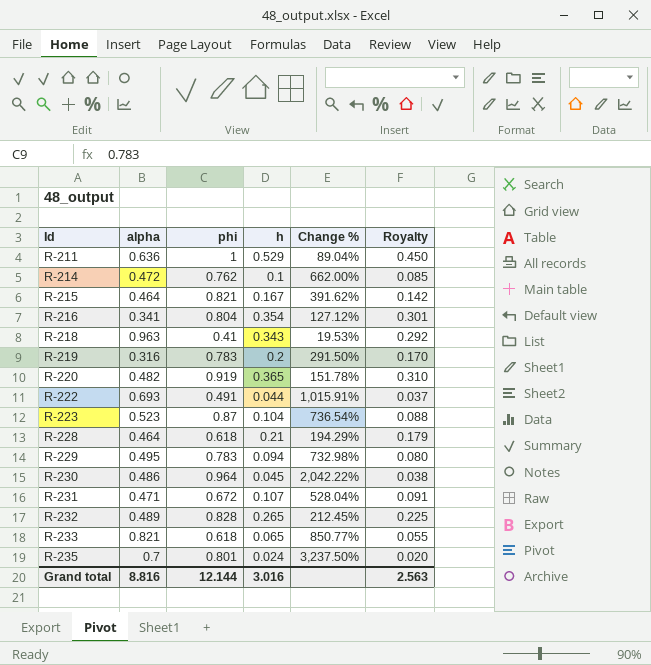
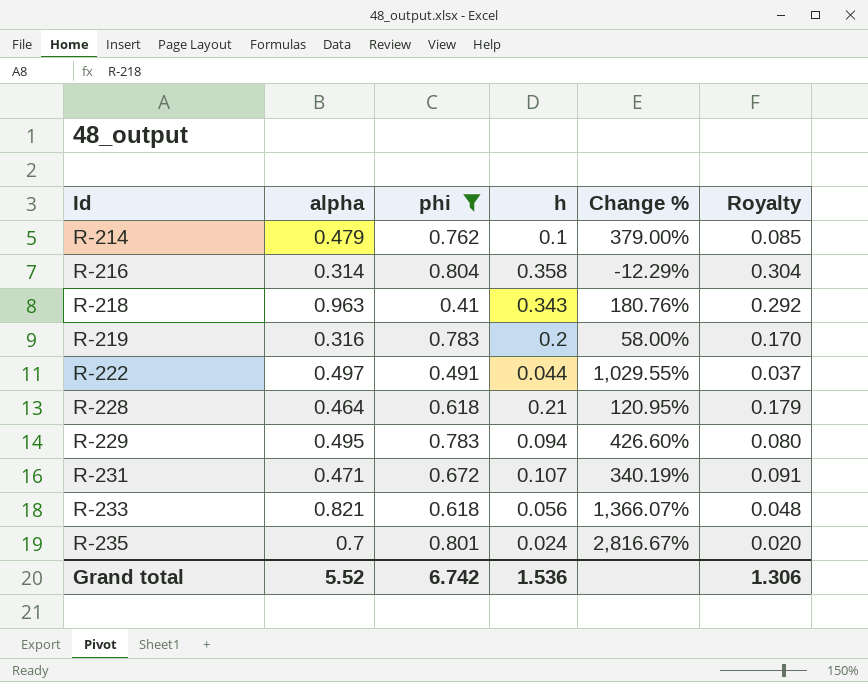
filter: none -> phi <= 0.804
column Change % | formula: ([phi] - [h]) / [h] -> ([alpha] - [h]) / [h]
R-214 | alpha: 0.472 -> 0.479
R-216 | alpha: 0.341 -> 0.314
R-216 | h: 0.354 -> 0.358
R-216 | Royalty: 0.301 -> 0.304
R-222 | alpha: 0.693 -> 0.497
R-233 | h: 0.065 -> 0.056
R-233 | Royalty: 0.055 -> 0.048
Grand total | alpha: 8.816 -> 5.52
Grand total | phi: 12.144 -> 6.742
Grand total | h: 3.016 -> 1.536
Grand total | Royalty: 2.563 -> 1.306

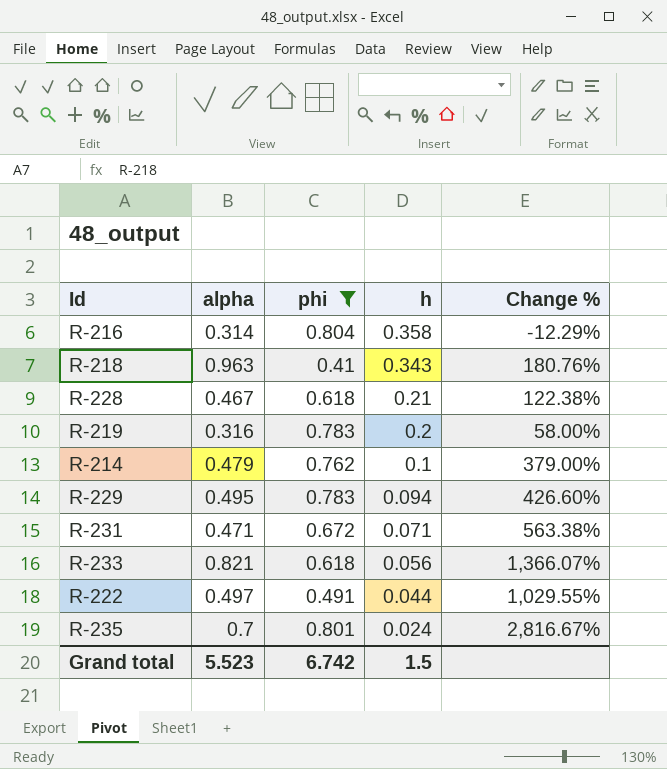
row order: Id ascending -> h descending
column Royalty | formula: [h] * 0.85 -> none
R-228 | alpha: 0.464 -> 0.467
R-228 | Change %: 120.95% -> 122.38%
R-231 | h: 0.107 -> 0.071
R-231 | Change %: 340.19% -> 563.38%
Grand total | alpha: 5.52 -> 5.523
Grand total | h: 1.536 -> 1.5

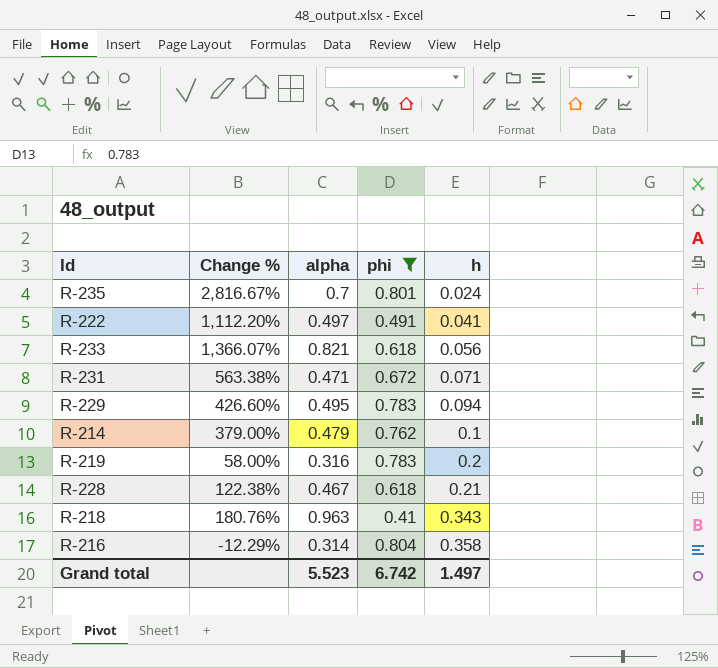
row order: h descending -> h ascending
column Change % | position: 5 -> 2
R-222 | Change %: 1,029.55% -> 1,112.20%
R-222 | h: 0.044 -> 0.041
Grand total | h: 1.5 -> 1.497

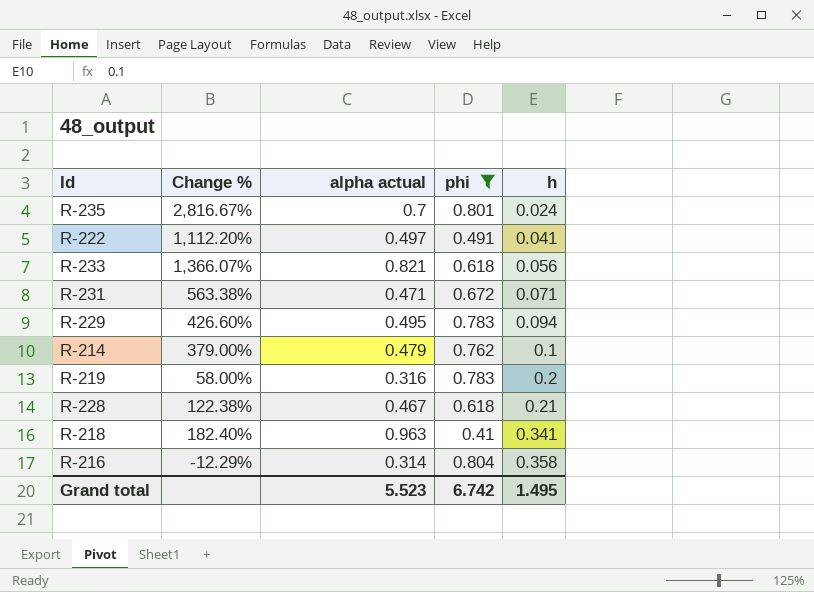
column name: alpha -> alpha actual
R-218 | Change %: 180.76% -> 182.40%
R-218 | h: 0.343 -> 0.341
Grand total | h: 1.497 -> 1.495

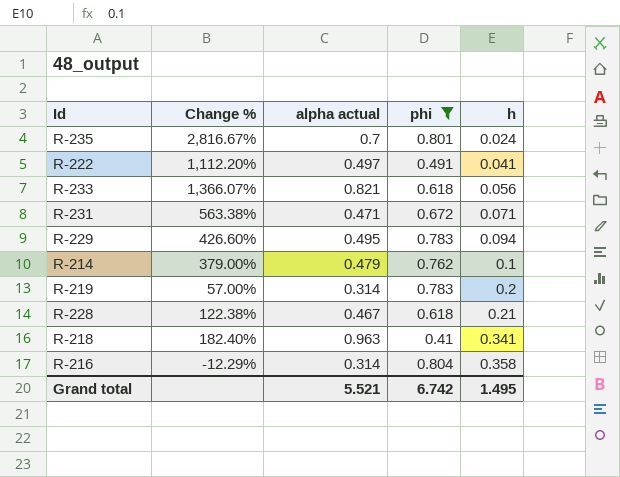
R-219 | Change %: 58.00% -> 57.00%
R-219 | alpha actual: 0.316 -> 0.314
Grand total | alpha actual: 5.523 -> 5.521

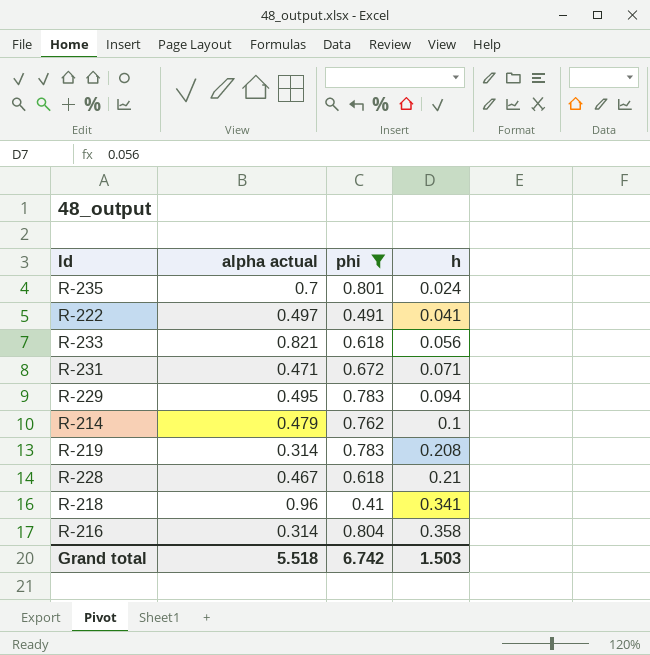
column Change % | formula: ([alpha actual] - [h]) / [h] -> none
R-219 | h: 0.2 -> 0.208
R-218 | alpha actual: 0.963 -> 0.96
Grand total | alpha actual: 5.521 -> 5.518
Grand total | h: 1.495 -> 1.503

